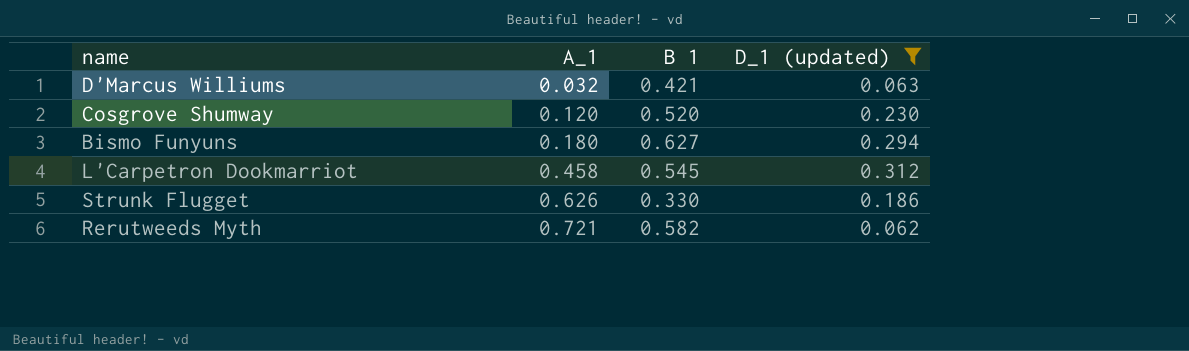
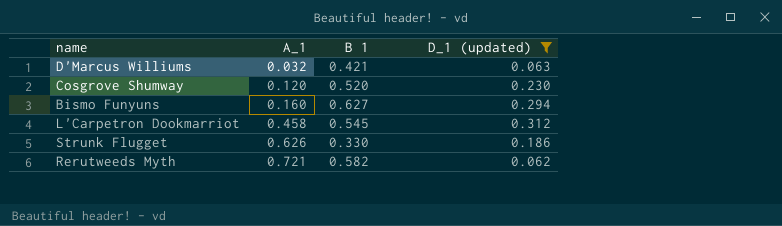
Bismo Funyuns | A_1: 0.180 -> 0.160

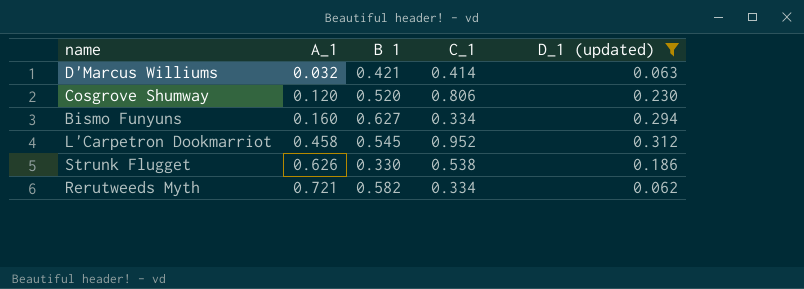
column C_1 | position: none -> 4

